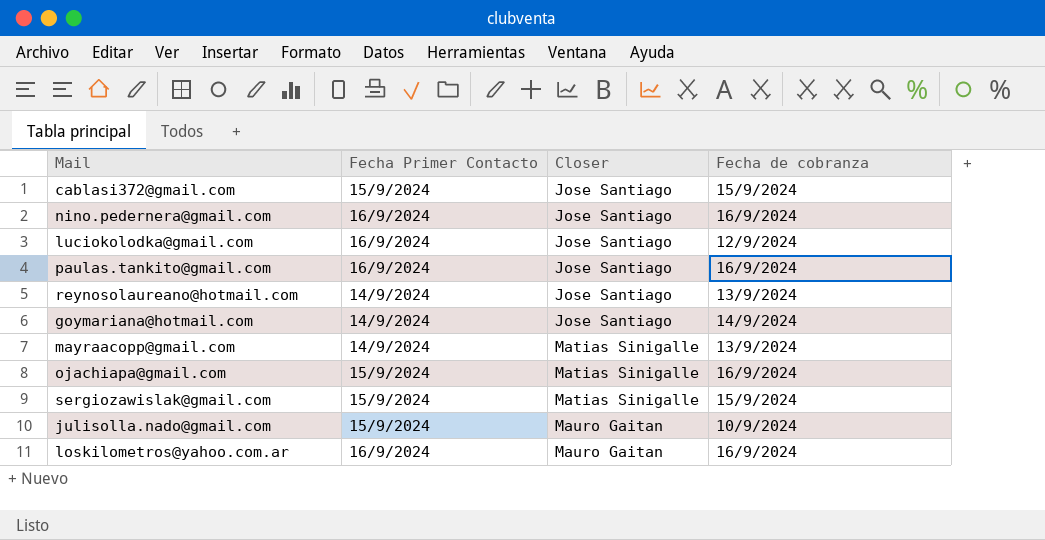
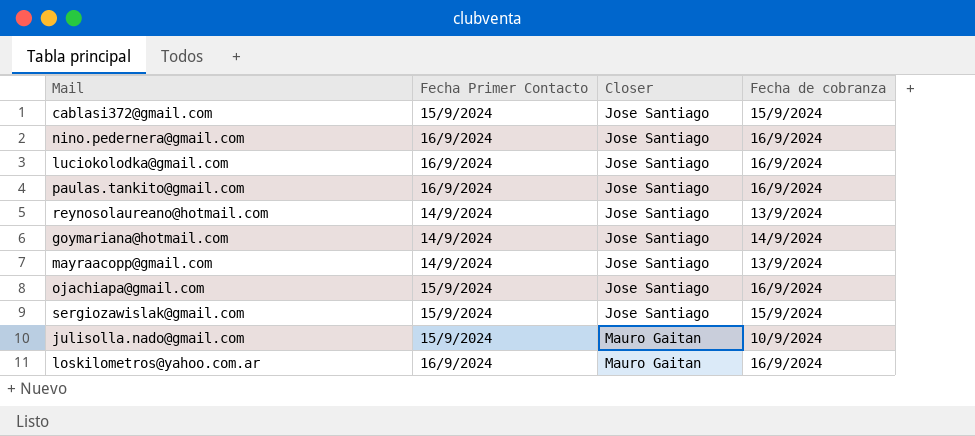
luciokolodka@gmail.com | Fecha de cobranza: 12/9/2024 -> 16/9/2024
mayraacopp@gmail.com | Closer: Matias Sinigalle -> Jose Santiago
ojachiapa@gmail.com | Closer: Matias Sinigalle -> Jose Santiago
sergiozawislak@gmail.com | Closer: Matias Sinigalle -> Jose Santiago

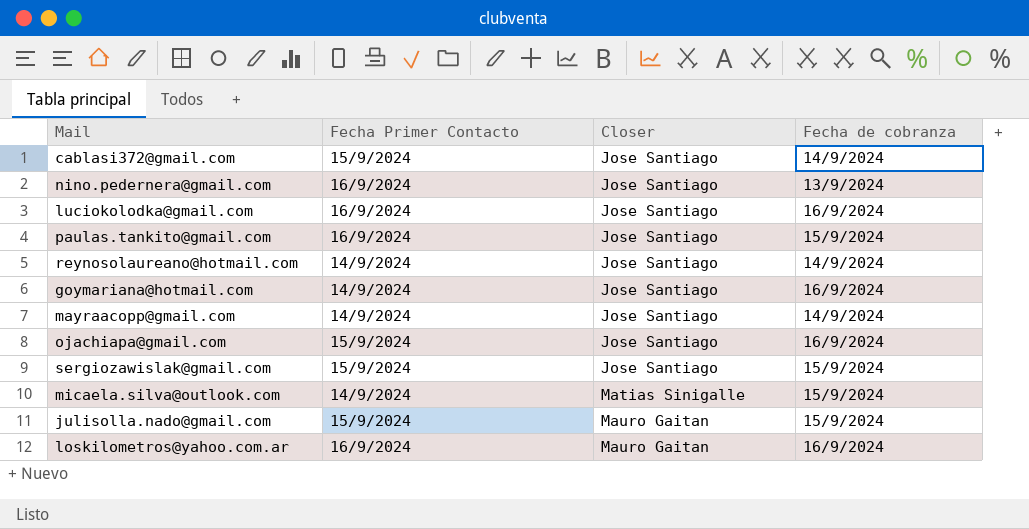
cablasi372@gmail.com | Fecha de cobranza: 15/9/2024 -> 14/9/2024
nino.pedernera@gmail.com | Fecha de cobranza: 16/9/2024 -> 13/9/2024
paulas.tankito@gmail.com | Fecha de cobranza: 16/9/2024 -> 15/9/2024
reynosolaureano@hotmail.com | Fecha de cobranza: 13/9/2024 -> 14/9/2024
goymariana@hotmail.com | Fecha de cobranza: 14/9/2024 -> 16/9/2024
mayraacopp@gmail.com | Fecha de cobranza: 13/9/2024 -> 14/9/2024
row micaela.silva@outlook.com: none -> 14/9/2024 | Matias Sinigalle | 15/9/2024
julisolla.nado@gmail.com | Fecha de cobranza: 10/9/2024 -> 15/9/2024

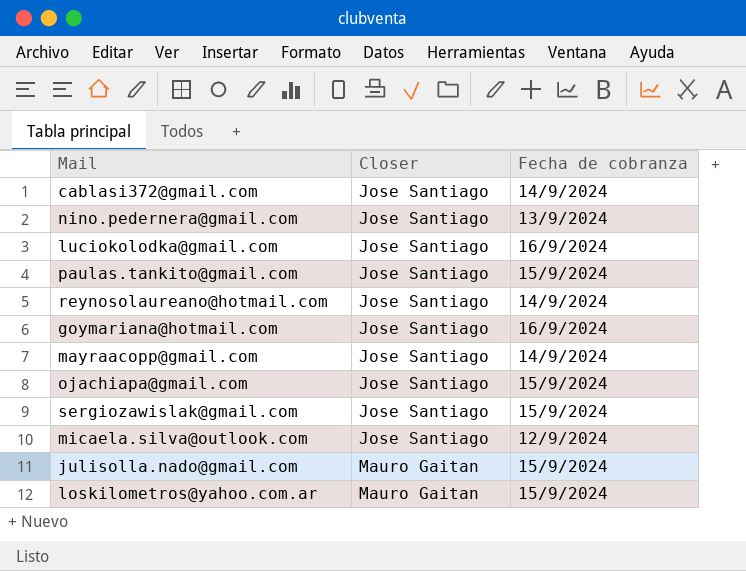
column Fecha Primer Contacto | position: 2 -> none
ojachiapa@gmail.com | Fecha de cobranza: 16/9/2024 -> 15/9/2024
micaela.silva@outlook.com | Closer: Matias Sinigalle -> Jose Santiago
micaela.silva@outlook.com | Fecha de cobranza: 15/9/2024 -> 12/9/2024
loskilometros@yahoo.com.ar | Fecha de cobranza: 16/9/2024 -> 15/9/2024

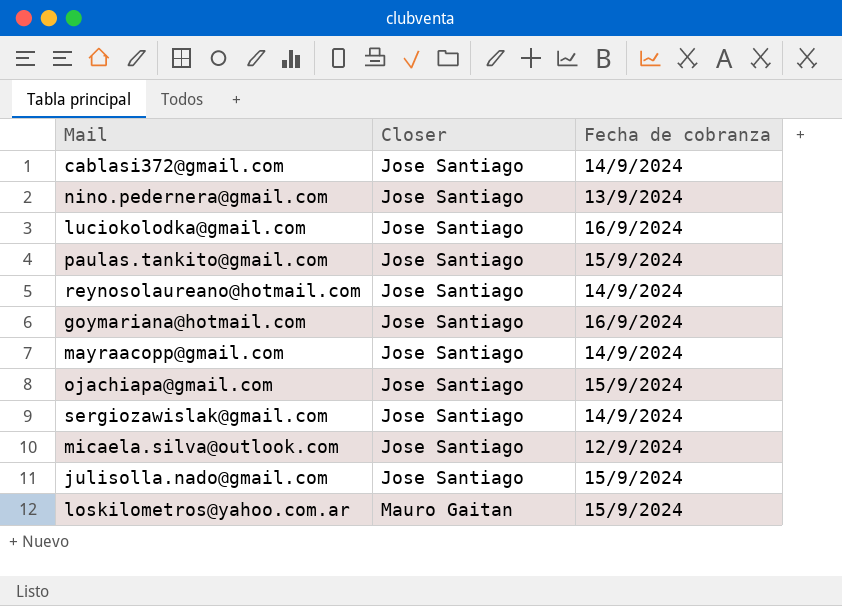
sergiozawislak@gmail.com | Fecha de cobranza: 15/9/2024 -> 14/9/2024
julisolla.nado@gmail.com | Closer: Mauro Gaitan -> Jose Santiago

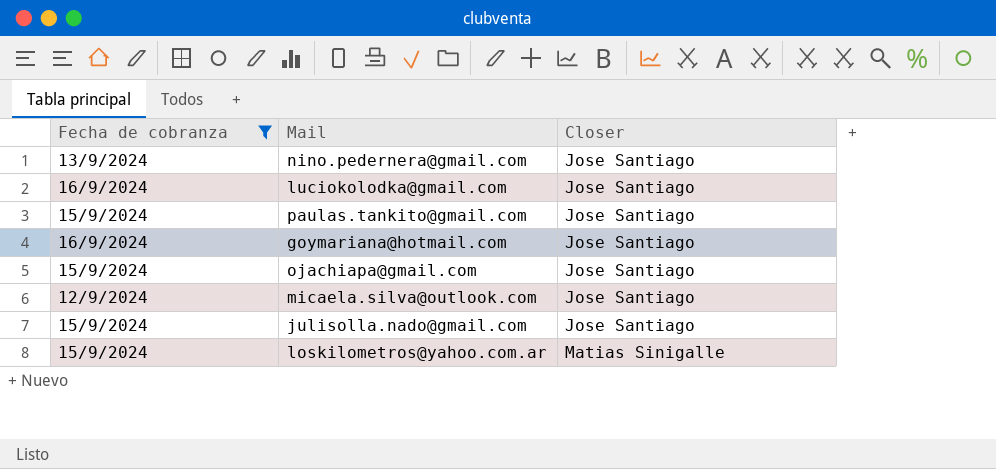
filter: none -> Fecha de cobranza != 14/9/2024
column Fecha de cobranza | position: 3 -> 1
loskilometros@yahoo.com.ar | Closer: Mauro Gaitan -> Matias Sinigalle

